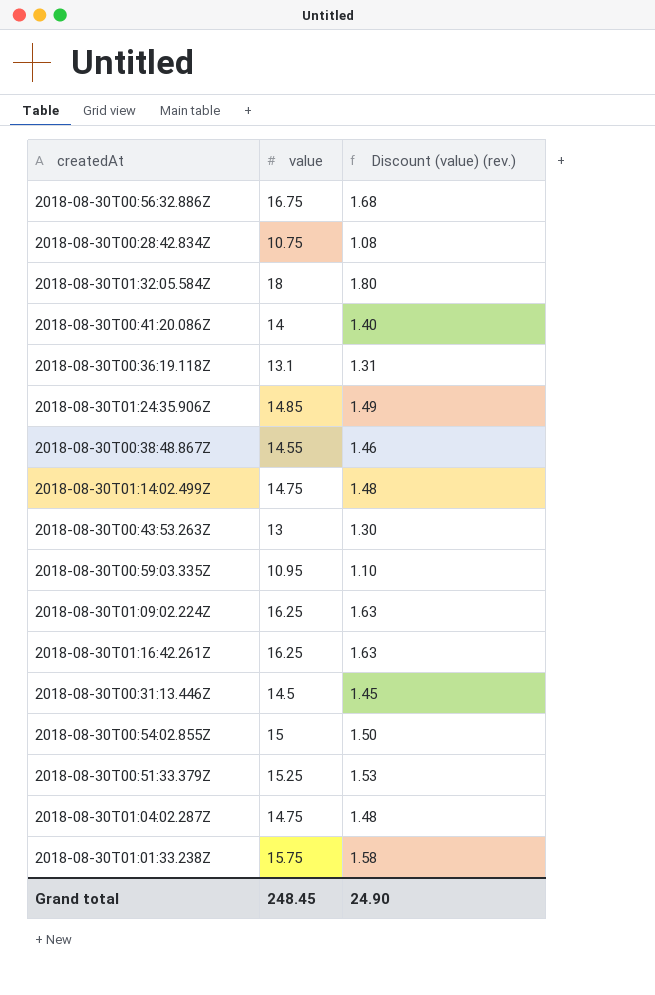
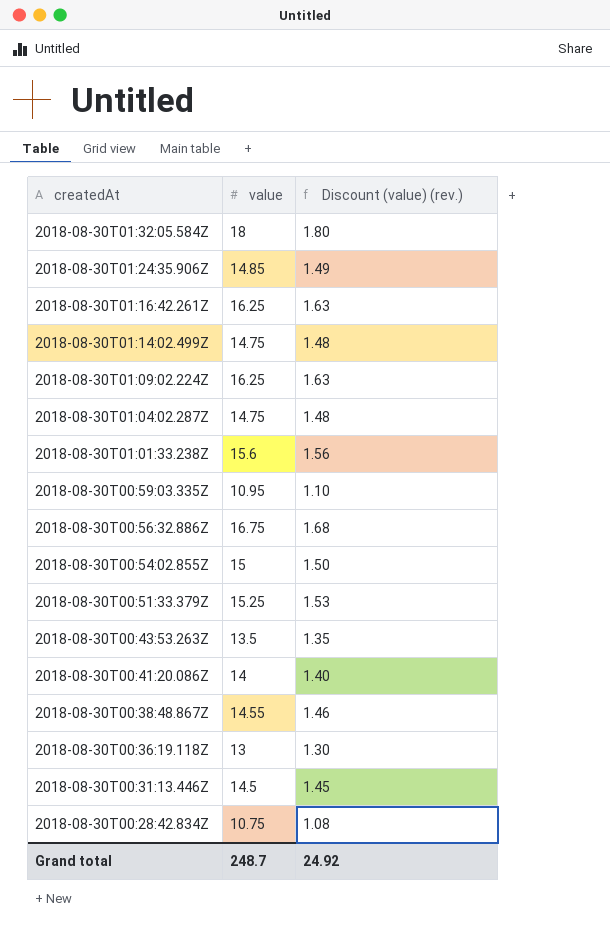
row order: none -> createdAt descending
2018-08-30T01:01:33.238Z | value: 15.75 -> 15.6
2018-08-30T01:01:33.238Z | Discount (value) (rev.): 1.58 -> 1.56
2018-08-30T00:43:53.263Z | value: 13 -> 13.5
2018-08-30T00:43:53.263Z | Discount (value) (rev.): 1.30 -> 1.35
2018-08-30T00:36:19.118Z | value: 13.1 -> 13
2018-08-30T00:36:19.118Z | Discount (value) (rev.): 1.31 -> 1.30
Grand total | value: 248.45 -> 248.7
Grand total | Discount (value) (rev.): 24.90 -> 24.92

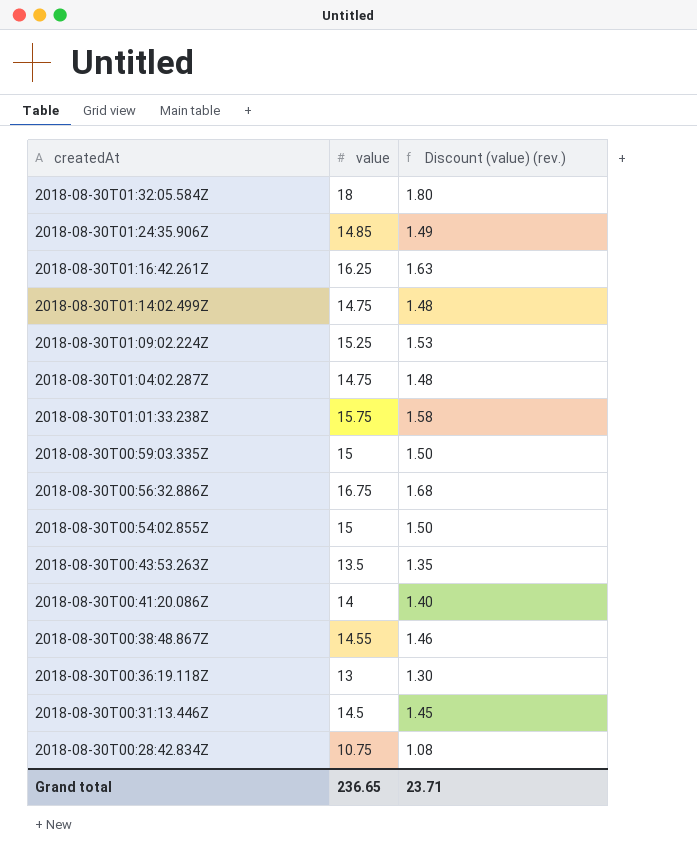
row 2018-08-30T00:51:33.379Z: 15.25 | 1.53 -> none
2018-08-30T01:09:02.224Z | value: 16.25 -> 15.25
2018-08-30T01:09:02.224Z | Discount (value) (rev.): 1.63 -> 1.53
2018-08-30T01:01:33.238Z | value: 15.6 -> 15.75
2018-08-30T01:01:33.238Z | Discount (value) (rev.): 1.56 -> 1.58
2018-08-30T00:59:03.335Z | value: 10.95 -> 15
2018-08-30T00:59:03.335Z | Discount (value) (rev.): 1.10 -> 1.50
Grand total | value: 248.7 -> 236.65
Grand total | Discount (value) (rev.): 24.92 -> 23.71

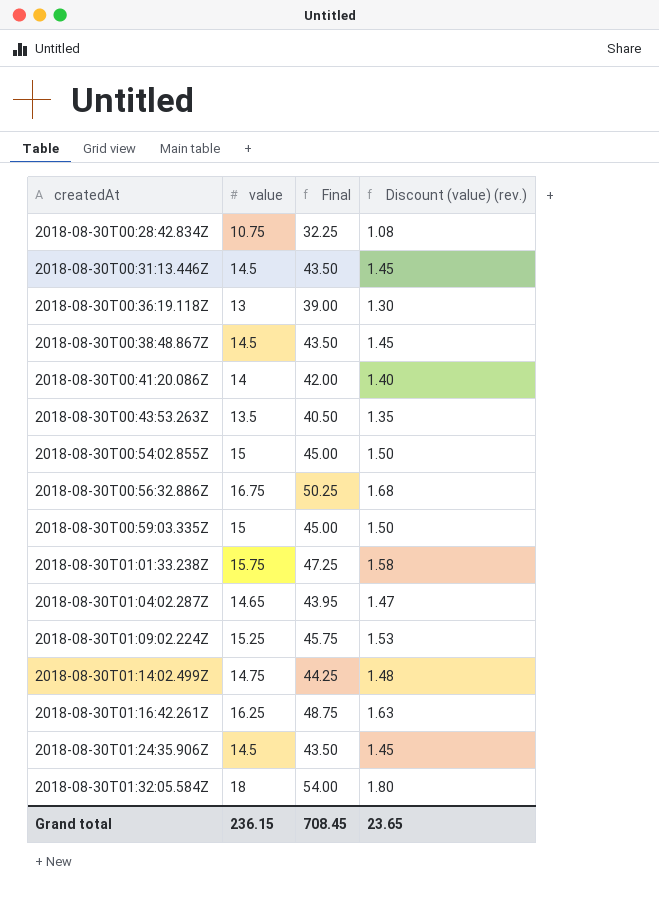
row order: createdAt descending -> createdAt ascending
column Final | formula: none -> [value] * 3
2018-08-30T00:38:48.867Z | value: 14.55 -> 14.5
2018-08-30T00:38:48.867Z | Discount (value) (rev.): 1.46 -> 1.45
2018-08-30T01:04:02.287Z | value: 14.75 -> 14.65
2018-08-30T01:04:02.287Z | Discount (value) (rev.): 1.48 -> 1.47
2018-08-30T01:24:35.906Z | value: 14.85 -> 14.5
2018-08-30T01:24:35.906Z | Discount (value) (rev.): 1.49 -> 1.45
Grand total | value: 236.65 -> 236.15
Grand total | Discount (value) (rev.): 23.71 -> 23.65

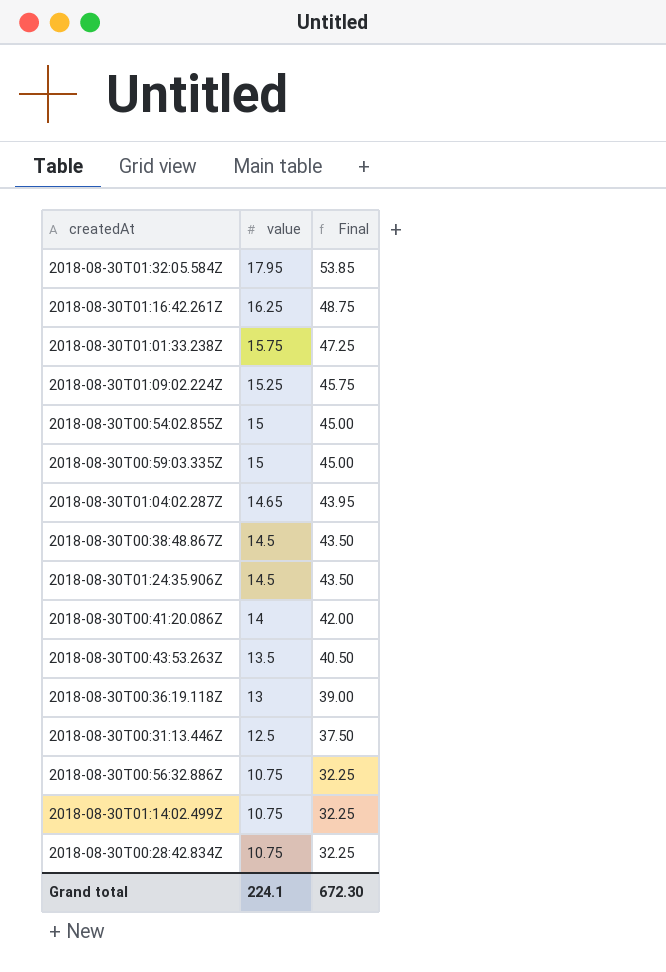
row order: createdAt ascending -> value descending
column Discount (value) (rev.) | formula: [value] * 0.1 -> none
2018-08-30T01:32:05.584Z | value: 18 -> 17.95
2018-08-30T01:32:05.584Z | Final: 54.00 -> 53.85
2018-08-30T00:31:13.446Z | value: 14.5 -> 12.5
2018-08-30T00:31:13.446Z | Final: 43.50 -> 37.50
2018-08-30T00:56:32.886Z | value: 16.75 -> 10.75
2018-08-30T00:56:32.886Z | Final: 50.25 -> 32.25
2018-08-30T01:14:02.499Z | value: 14.75 -> 10.75
2018-08-30T01:14:02.499Z | Final: 44.25 -> 32.25
Grand total | value: 236.15 -> 224.1
Grand total | Final: 708.45 -> 672.30

